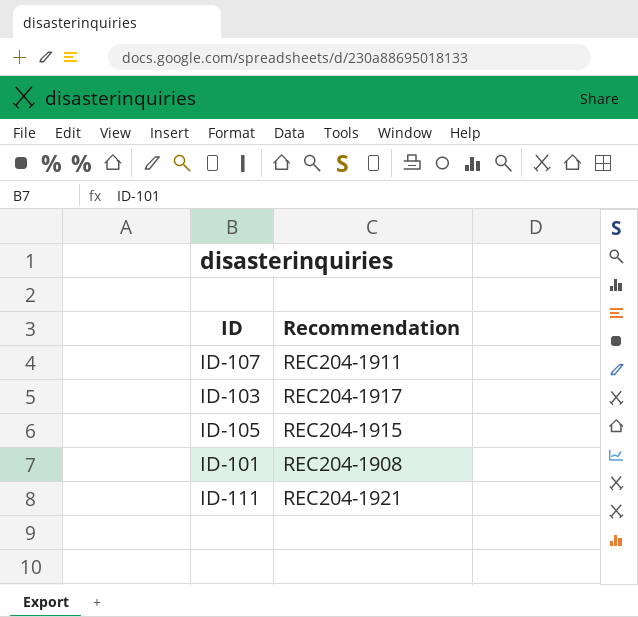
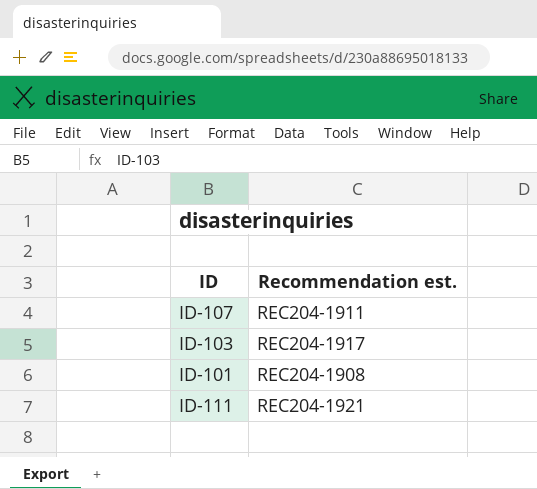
column name: Recommendation -> Recommendation est.
row ID-105: REC204-1915 -> none

